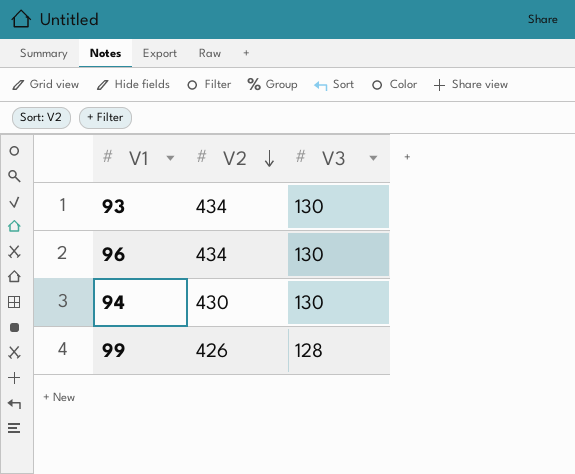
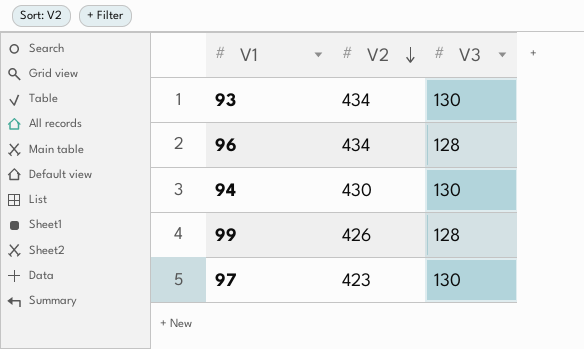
96 | V3: 130 -> 128
row 97: none -> 423 | 130

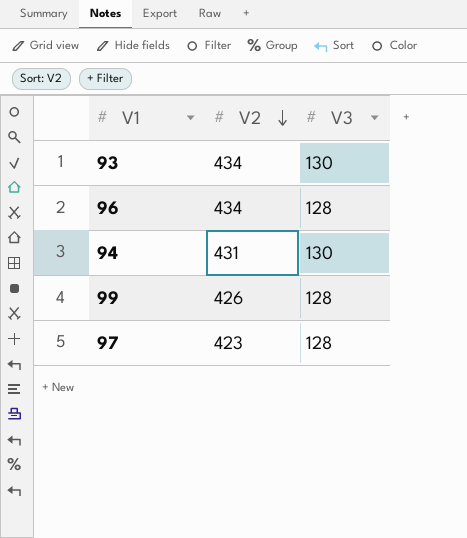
94 | V2: 430 -> 431
97 | V3: 130 -> 128

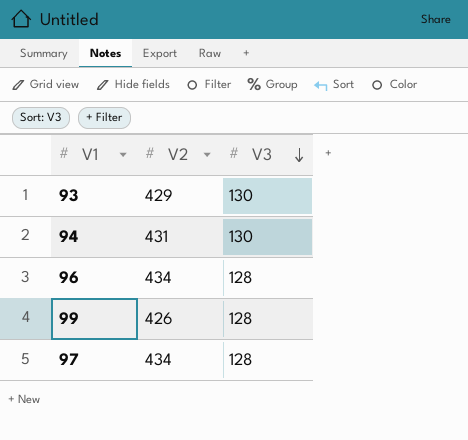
row order: V2 descending -> V3 descending
93 | V2: 434 -> 429
97 | V2: 423 -> 434

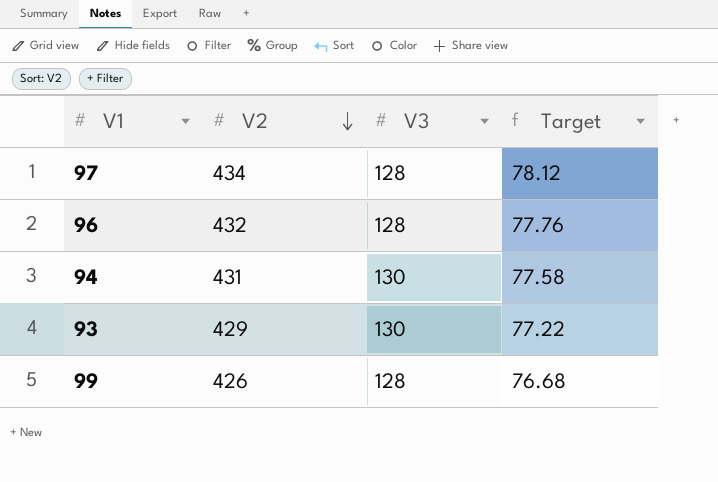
row order: V3 descending -> V2 descending
column Target | formula: none -> [V2] * 0.18
96 | V2: 434 -> 432

